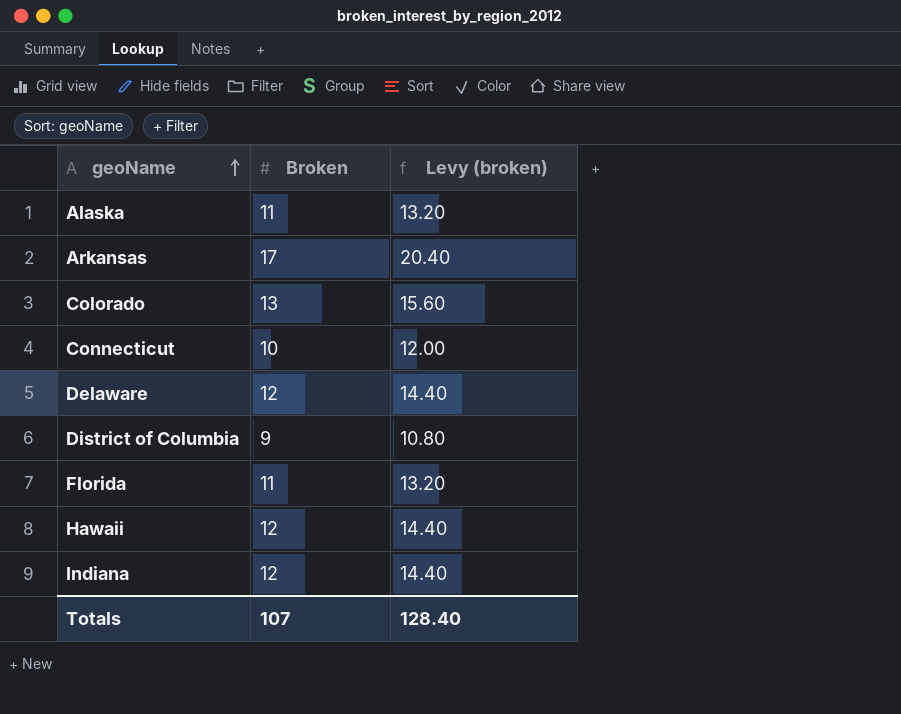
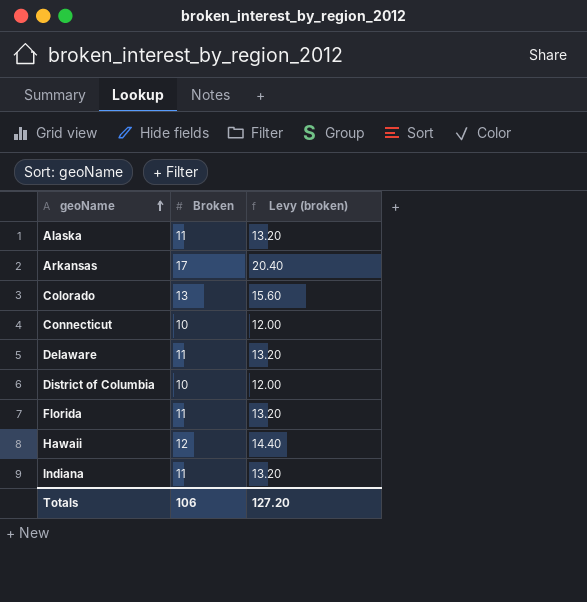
Delaware | Broken: 12 -> 11
Delaware | Levy (broken): 14.40 -> 13.20
District of Columbia | Broken: 9 -> 10
District of Columbia | Levy (broken): 10.80 -> 12.00
Indiana | Broken: 12 -> 11
Indiana | Levy (broken): 14.40 -> 13.20
Totals | Broken: 107 -> 106
Totals | Levy (broken): 128.40 -> 127.20

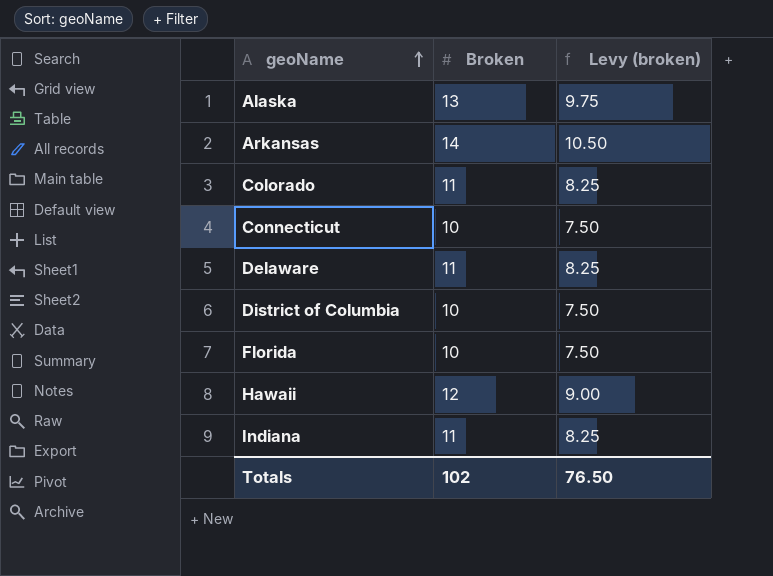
column Levy (broken) | formula: [Broken] * 1.2 -> [Broken] * 0.75
Alaska | Broken: 11 -> 13
Arkansas | Broken: 17 -> 14
Colorado | Broken: 13 -> 11
Florida | Broken: 11 -> 10
Totals | Broken: 106 -> 102
Totals | Levy (broken): 127.20 -> 76.50

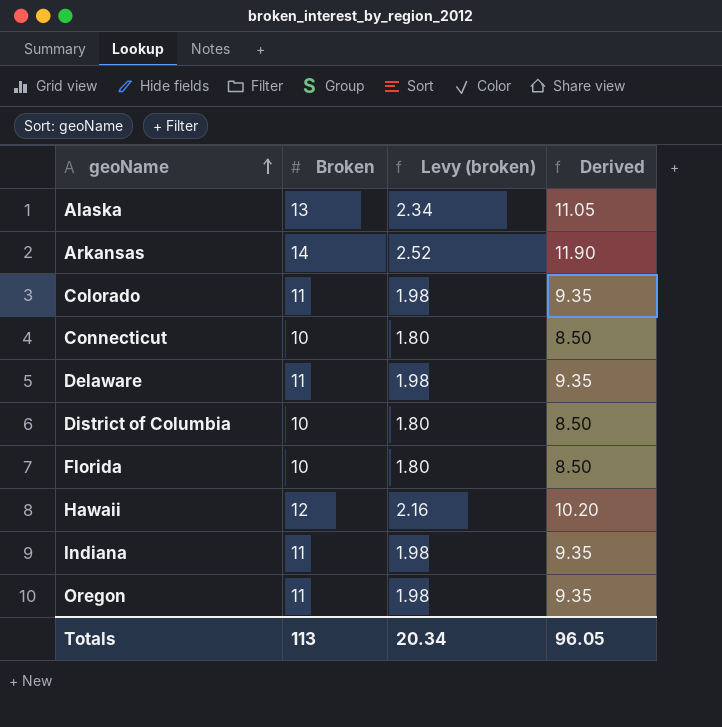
column Levy (broken) | formula: [Broken] * 0.75 -> [Broken] * 0.18
column Derived | formula: none -> [Broken] * 0.85
row Oregon: none -> 11 | 1.98 | 9.35
Totals | Broken: 102 -> 113
Totals | Levy (broken): 76.50 -> 20.34

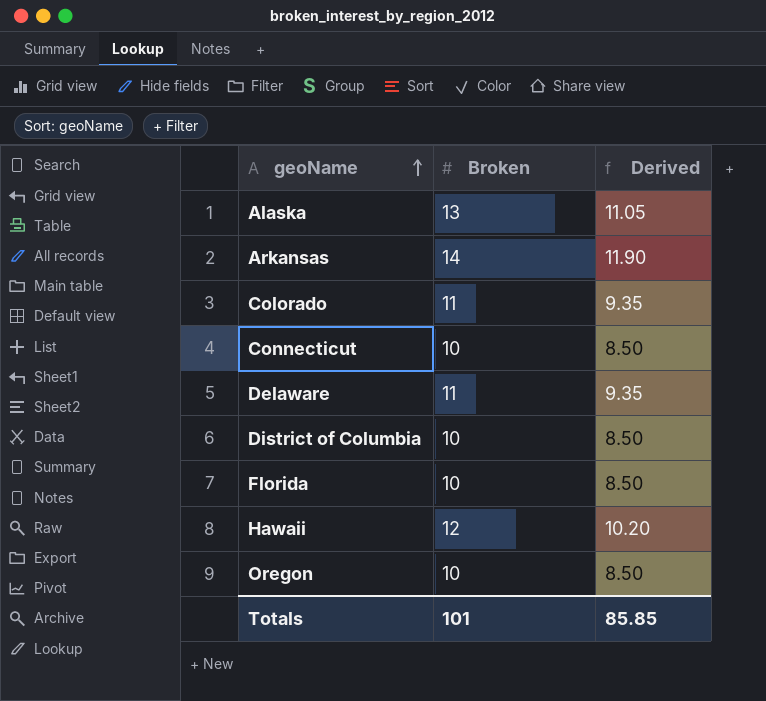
column Levy (broken) | formula: [Broken] * 0.18 -> none
row Indiana: 11 | 1.98 | 9.35 -> none
Oregon | Broken: 11 -> 10
Oregon | Derived: 9.35 -> 8.50
Totals | Broken: 113 -> 101
Totals | Derived: 96.05 -> 85.85

